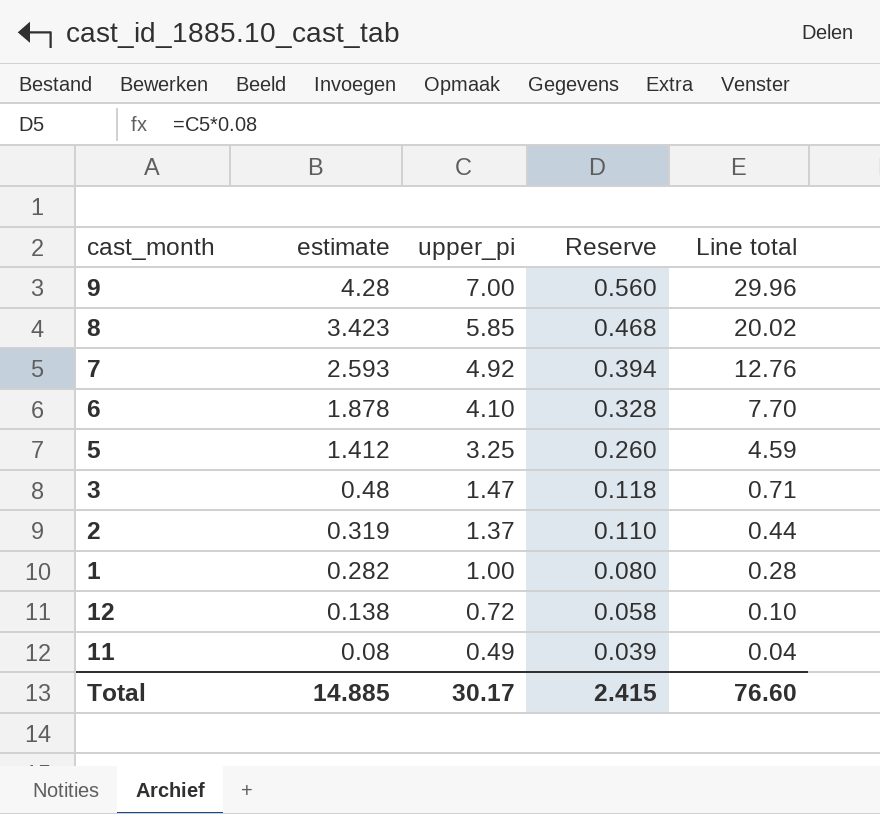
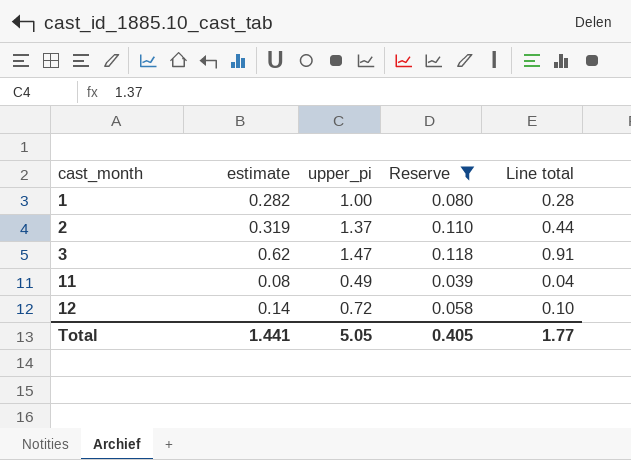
filter: none -> Reserve <= 0.118
row order: estimate descending -> cast_month ascending
3 | estimate: 0.48 -> 0.62
3 | Line total: 0.71 -> 0.91
12 | estimate: 0.138 -> 0.14
Total | estimate: 14.885 -> 1.441
Total | upper_pi: 30.17 -> 5.05
Total | Reserve: 2.415 -> 0.405
Total | Line total: 76.60 -> 1.77

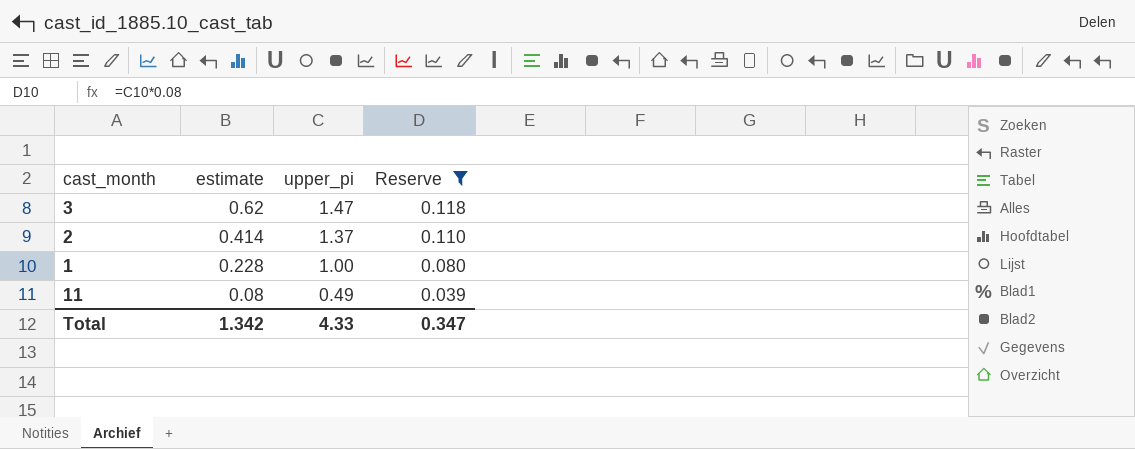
row order: cast_month ascending -> estimate descending
column Line total | formula: [estimate] * [upper_pi] -> none
row 12: 0.14 | 0.72 | 0.058 | 0.10 -> none
2 | estimate: 0.319 -> 0.414
1 | estimate: 0.282 -> 0.228
Total | estimate: 1.441 -> 1.342
Total | upper_pi: 5.05 -> 4.33
Total | Reserve: 0.405 -> 0.347

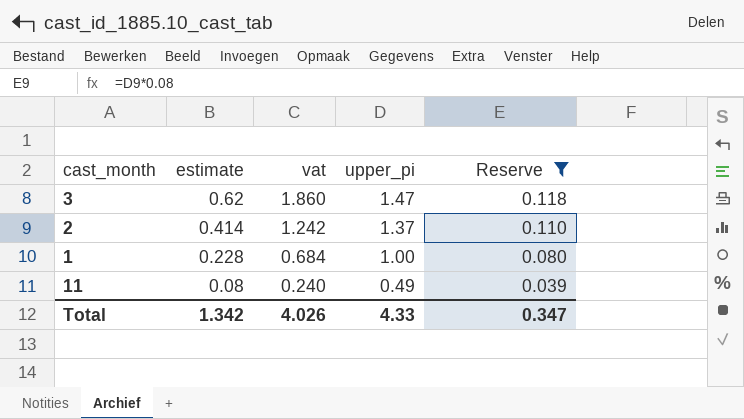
column vat | formula: none -> [estimate] * 3

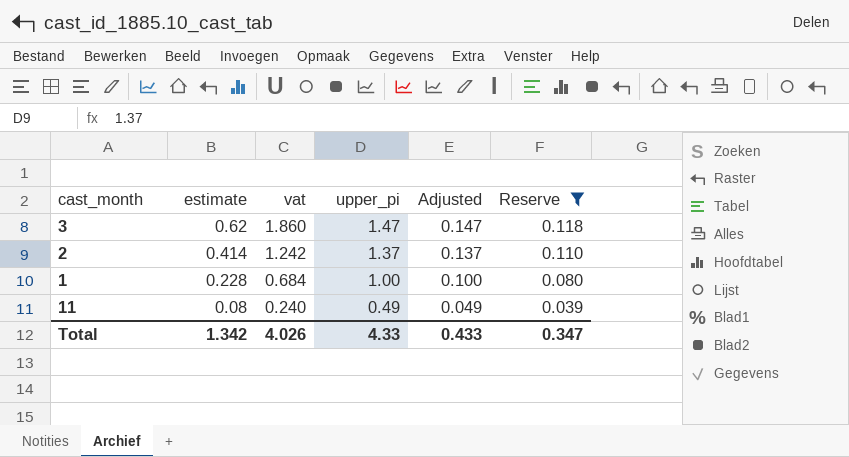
column Adjusted | formula: none -> [upper_pi] * 0.1

